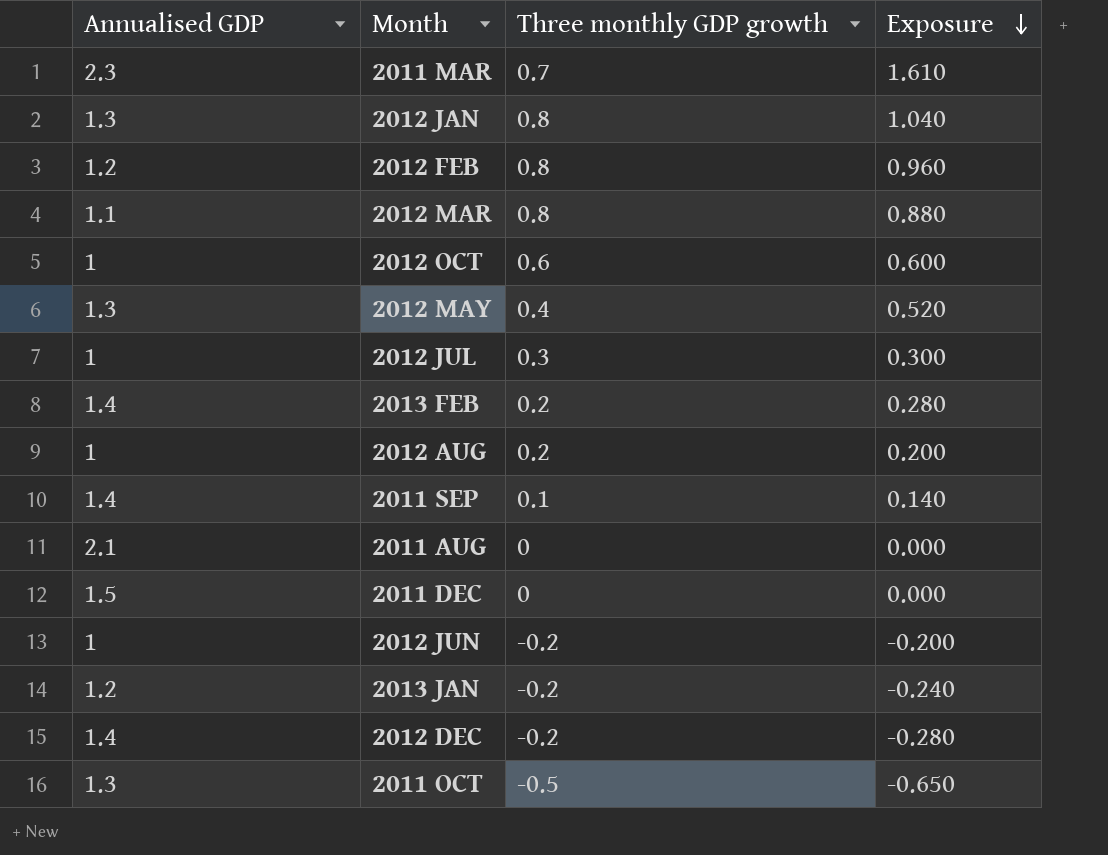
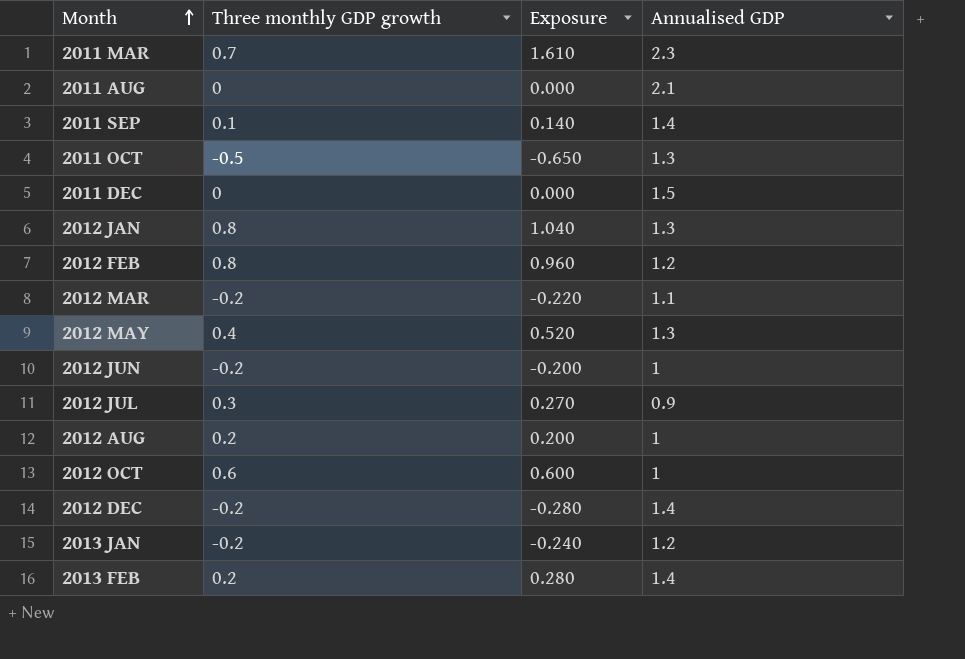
row order: Exposure descending -> Month ascending
column Annualised GDP | position: 1 -> 4
2012 MAR | Three monthly GDP growth: 0.8 -> -0.2
2012 MAR | Exposure: 0.880 -> -0.220
2012 JUL | Exposure: 0.300 -> 0.270
2012 JUL | Annualised GDP: 1 -> 0.9

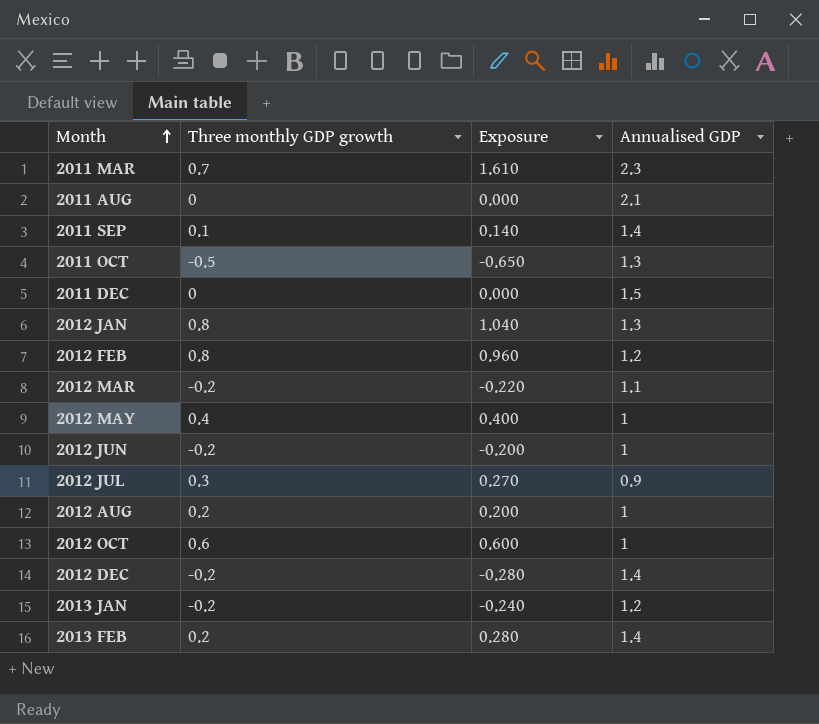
2012 MAY | Exposure: 0.520 -> 0.400
2012 MAY | Annualised GDP: 1.3 -> 1

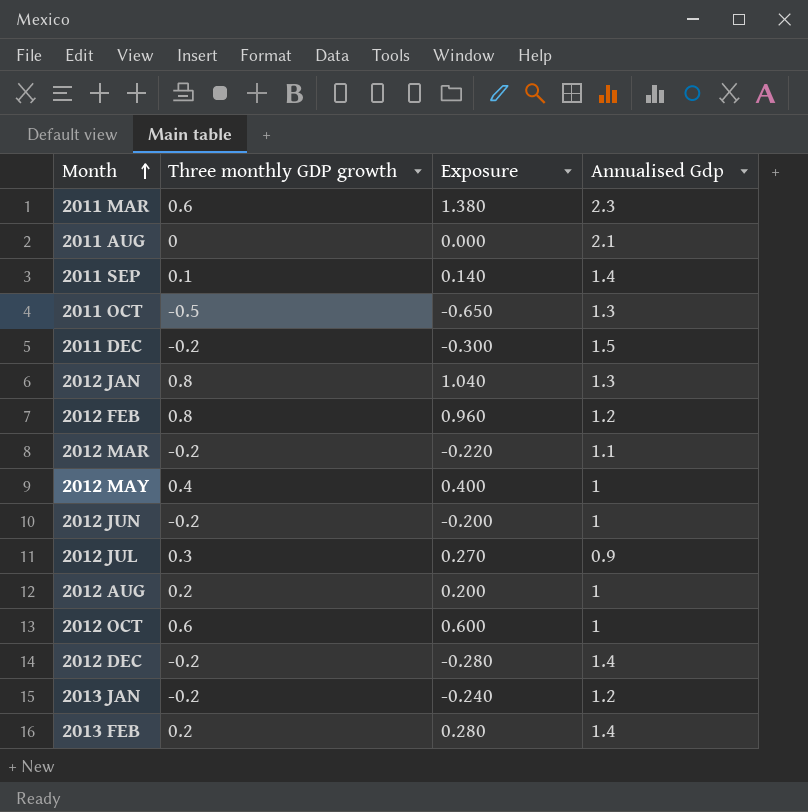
column name: Annualised GDP -> Annualised Gdp
2011 MAR | Three monthly GDP growth: 0.7 -> 0.6
2011 MAR | Exposure: 1.610 -> 1.380
2011 DEC | Three monthly GDP growth: 0 -> -0.2
2011 DEC | Exposure: 0.000 -> -0.300

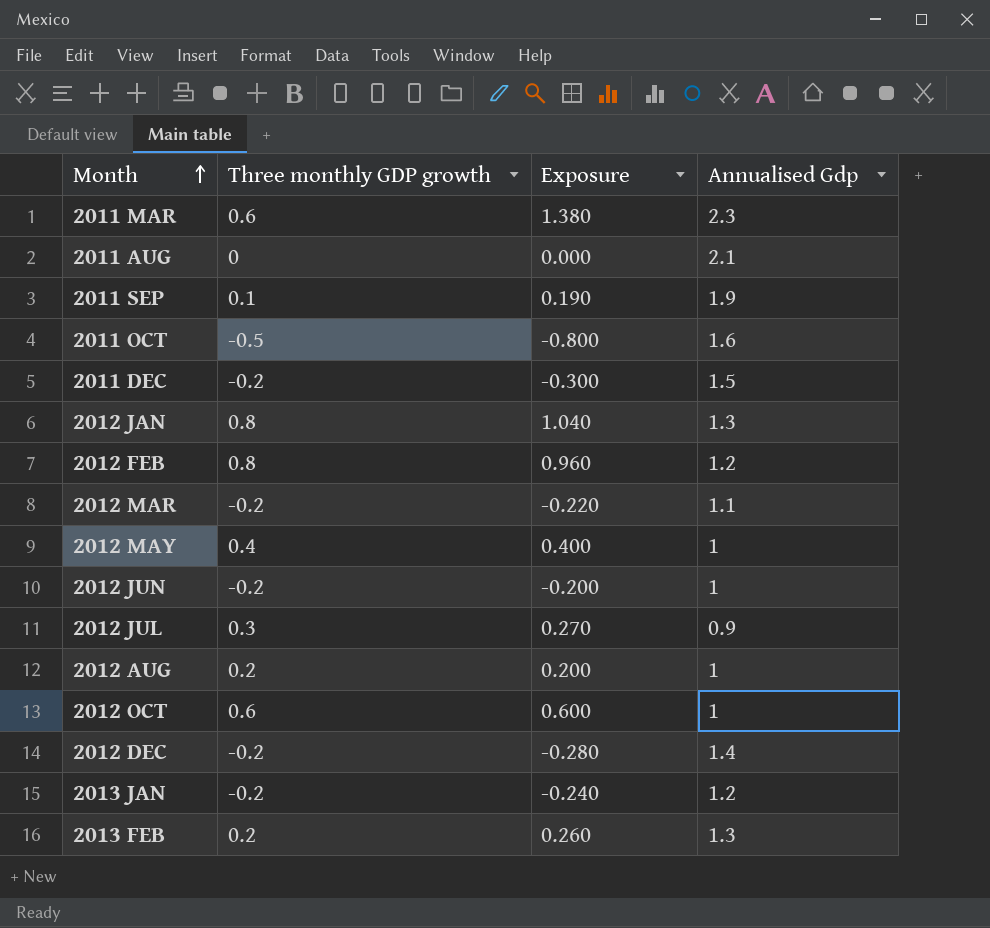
2011 SEP | Exposure: 0.140 -> 0.190
2011 SEP | Annualised Gdp: 1.4 -> 1.9
2011 OCT | Exposure: -0.650 -> -0.800
2011 OCT | Annualised Gdp: 1.3 -> 1.6
2013 FEB | Exposure: 0.280 -> 0.260
2013 FEB | Annualised Gdp: 1.4 -> 1.3

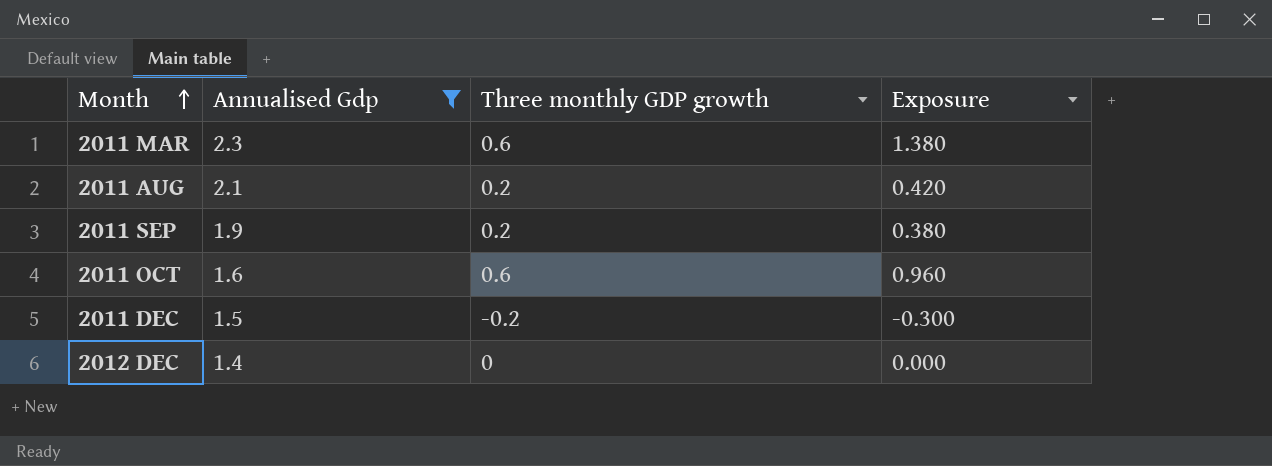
filter: none -> Annualised Gdp >= 1.4
column Annualised Gdp | position: 4 -> 2
2011 AUG | Three monthly GDP growth: 0 -> 0.2
2011 AUG | Exposure: 0.000 -> 0.420
2011 SEP | Three monthly GDP growth: 0.1 -> 0.2
2011 SEP | Exposure: 0.190 -> 0.380
2011 OCT | Three monthly GDP growth: -0.5 -> 0.6
2011 OCT | Exposure: -0.800 -> 0.960
2012 DEC | Three monthly GDP growth: -0.2 -> 0
2012 DEC | Exposure: -0.280 -> 0.000

